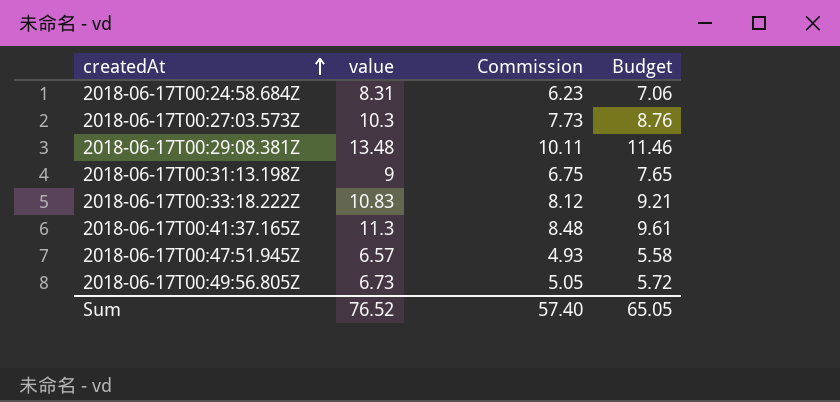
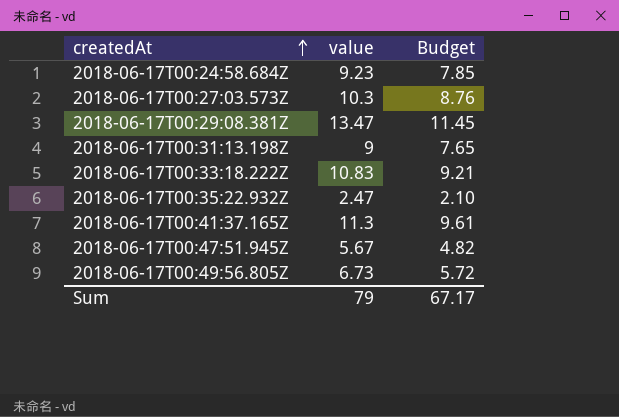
column Commission | formula: [value] * 0.75 -> none
2018-06-17T00:24:58.684Z | value: 8.31 -> 9.23
2018-06-17T00:24:58.684Z | Budget: 7.06 -> 7.85
2018-06-17T00:29:08.381Z | value: 13.48 -> 13.47
2018-06-17T00:29:08.381Z | Budget: 11.46 -> 11.45
row 2018-06-17T00:35:22.932Z: none -> 2.47 | 2.10
2018-06-17T00:47:51.945Z | value: 6.57 -> 5.67
2018-06-17T00:47:51.945Z | Budget: 5.58 -> 4.82
Sum | value: 76.52 -> 79
Sum | Budget: 65.05 -> 67.17

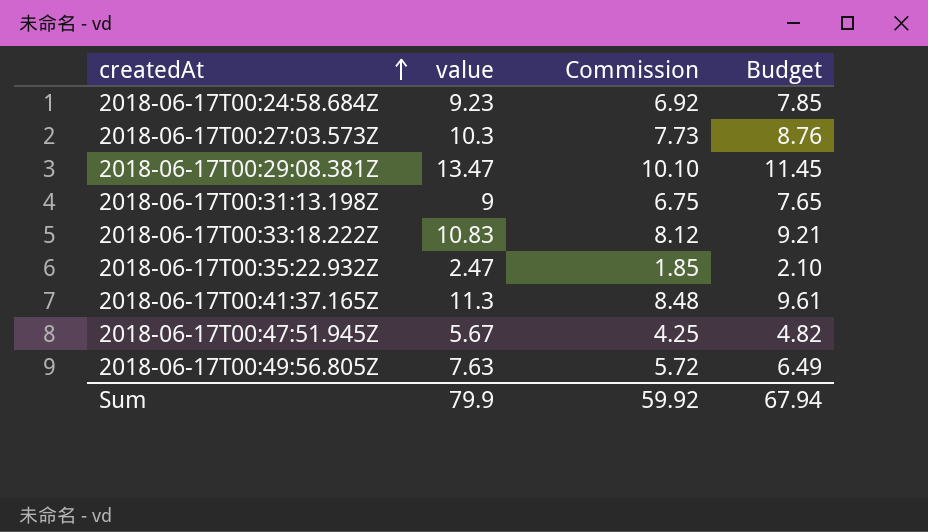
column Commission | formula: none -> [value] * 0.75
2018-06-17T00:49:56.805Z | value: 6.73 -> 7.63
2018-06-17T00:49:56.805Z | Budget: 5.72 -> 6.49
Sum | value: 79 -> 79.9
Sum | Budget: 67.17 -> 67.94

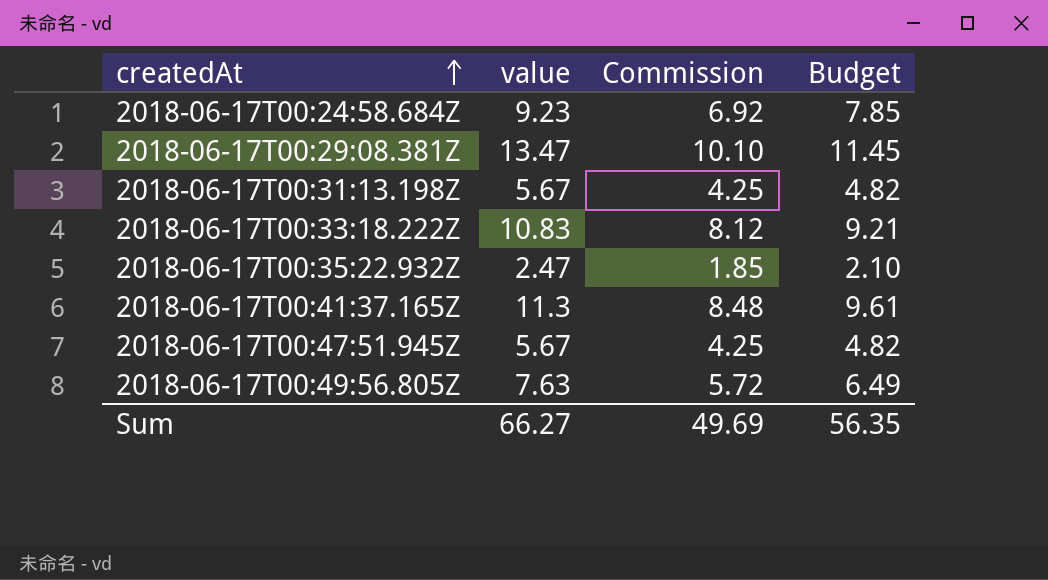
row 2018-06-17T00:27:03.573Z: 10.3 | 7.73 | 8.76 -> none
2018-06-17T00:31:13.198Z | value: 9 -> 5.67
2018-06-17T00:31:13.198Z | Commission: 6.75 -> 4.25
2018-06-17T00:31:13.198Z | Budget: 7.65 -> 4.82
Sum | value: 79.9 -> 66.27
Sum | Commission: 59.92 -> 49.69
Sum | Budget: 67.94 -> 56.35

